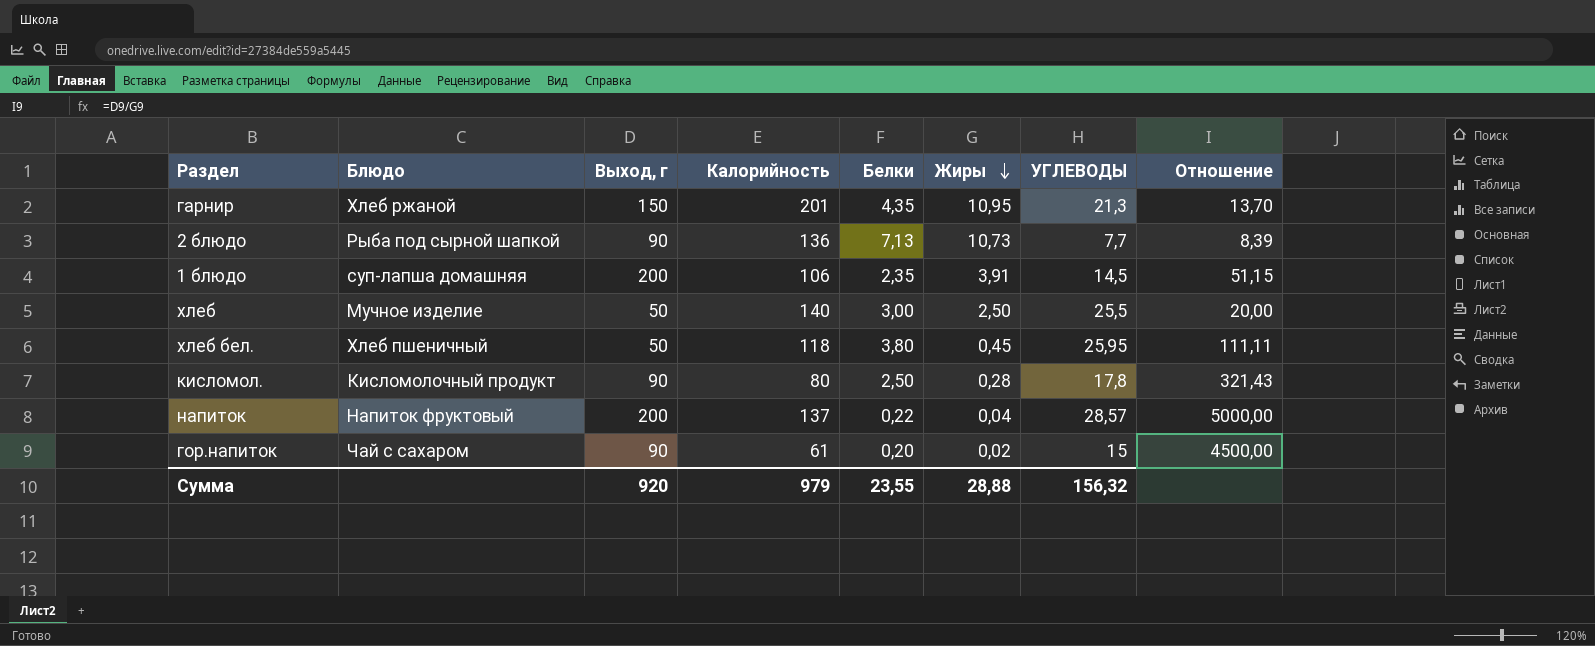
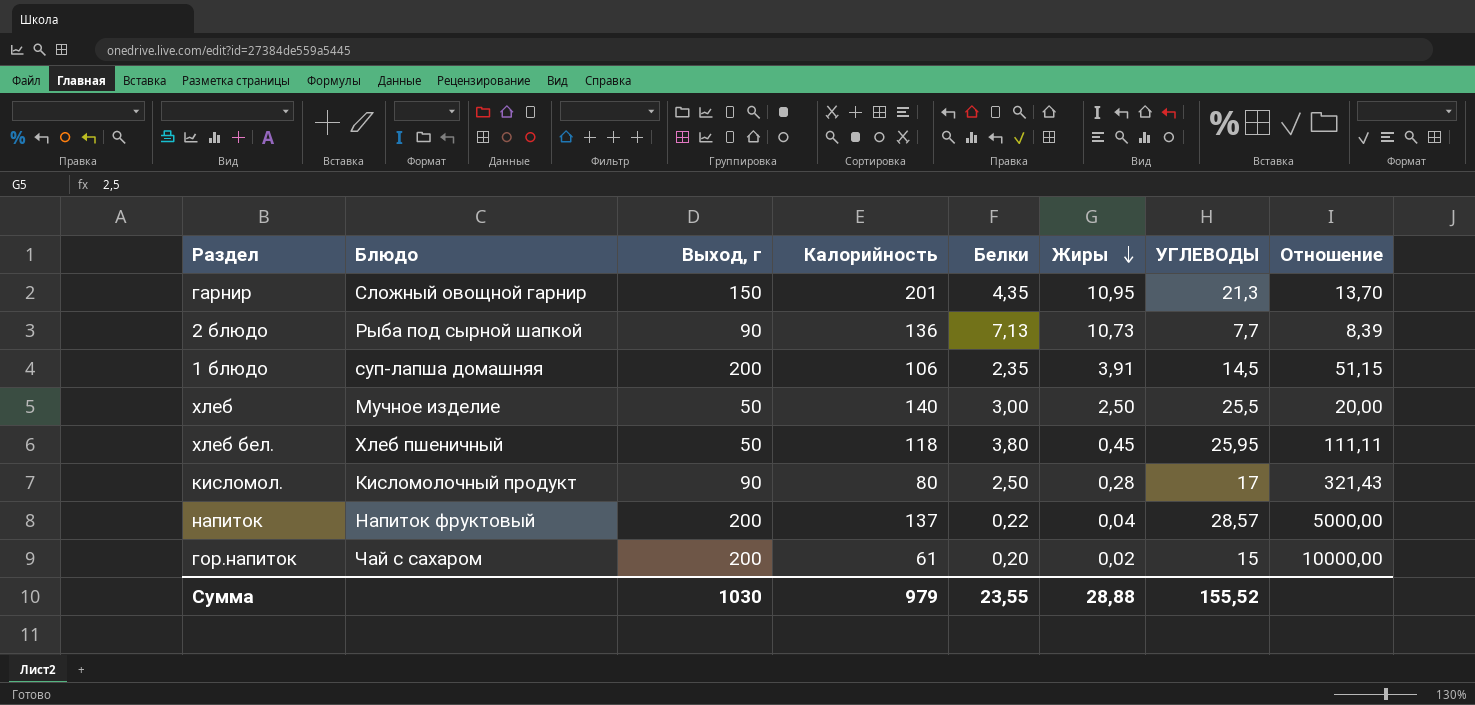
гарнир | Блюдо: Хлеб ржаной -> Сложный овощной гарнир
кисломол. | УГЛЕВОДЫ: 17,8 -> 17
гор.напиток | Выход, г: 90 -> 200
гор.напиток | Отношение: 4500,00 -> 10000,00
Сумма | Выход, г: 920 -> 1030
Сумма | УГЛЕВОДЫ: 156,32 -> 155,52

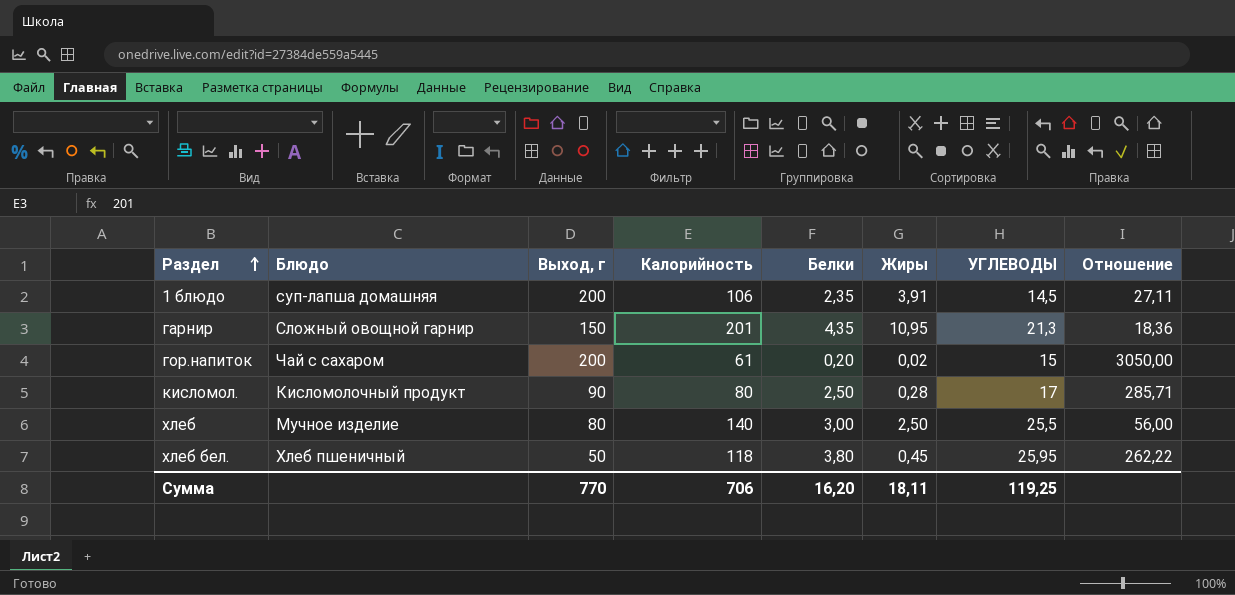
row order: Жиры descending -> Раздел ascending
column Отношение | formula: [Выход, г] / [Жиры] -> [Калорийность] / [Жиры]
row 2 блюдо: Рыба под сырной шапкой | 90 | 136 | 7,13 | 10,73 | 7,7 | 8,39 -> none
row напиток: Напиток фруктовый | 200 | 137 | 0,22 | 0,04 | 28,57 | 5000,00 -> none
хлеб | Выход, г: 50 -> 80
Сумма | Выход, г: 1030 -> 770
Сумма | Калорийность: 979 -> 706
Сумма | Белки: 23,55 -> 16,20
Сумма | Жиры: 28,88 -> 18,11
Сумма | УГЛЕВОДЫ: 155,52 -> 119,25

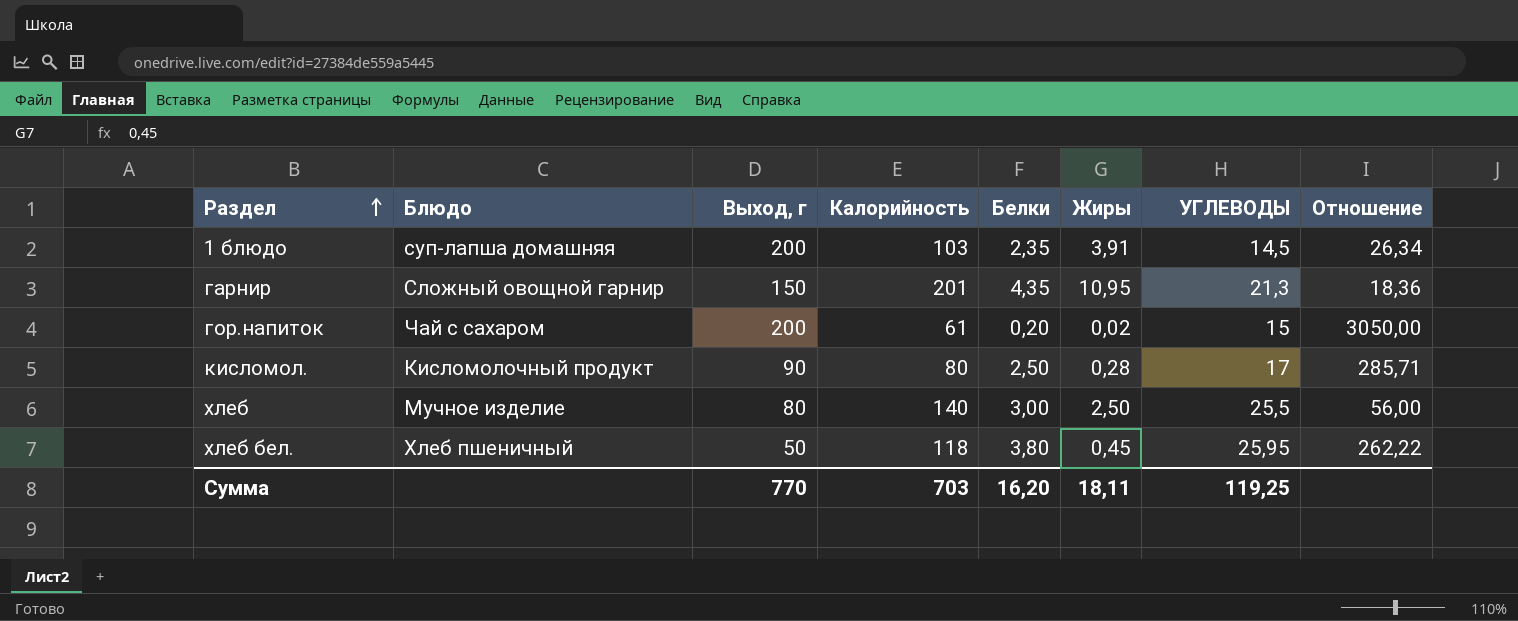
1 блюдо | Калорийность: 106 -> 103
1 блюдо | Отношение: 27,11 -> 26,34
Сумма | Калорийность: 706 -> 703

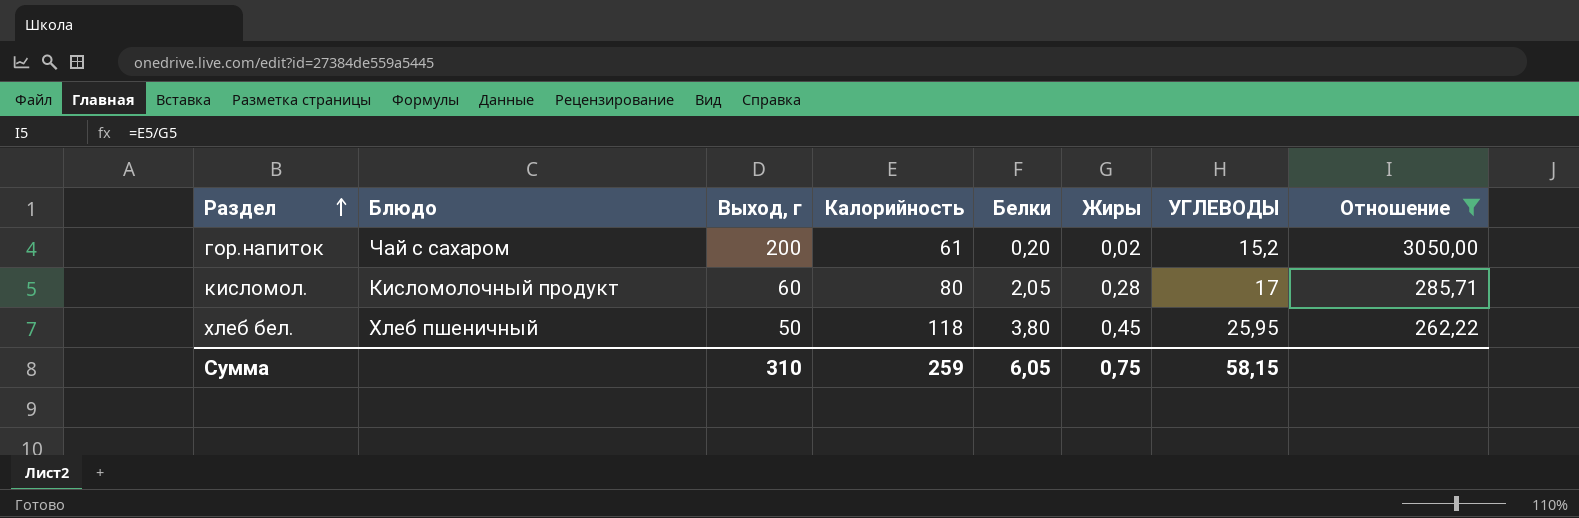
filter: none -> Отношение >= 262,22
гор.напиток | УГЛЕВОДЫ: 15 -> 15,2
кисломол. | Выход, г: 90 -> 60
кисломол. | Белки: 2,50 -> 2,05
Сумма | Выход, г: 770 -> 310
Сумма | Калорийность: 703 -> 259
Сумма | Белки: 16,20 -> 6,05
Сумма | Жиры: 18,11 -> 0,75
Сумма | УГЛЕВОДЫ: 119,25 -> 58,15

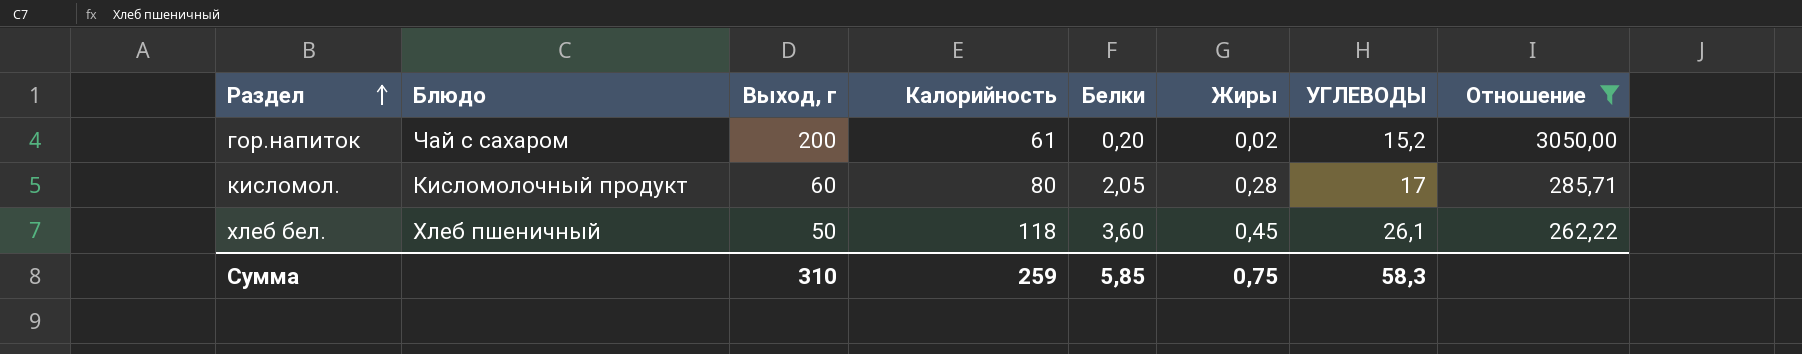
хлеб бел. | Белки: 3,80 -> 3,60
хлеб бел. | УГЛЕВОДЫ: 25,95 -> 26,1
Сумма | Белки: 6,05 -> 5,85
Сумма | УГЛЕВОДЫ: 58,15 -> 58,3

